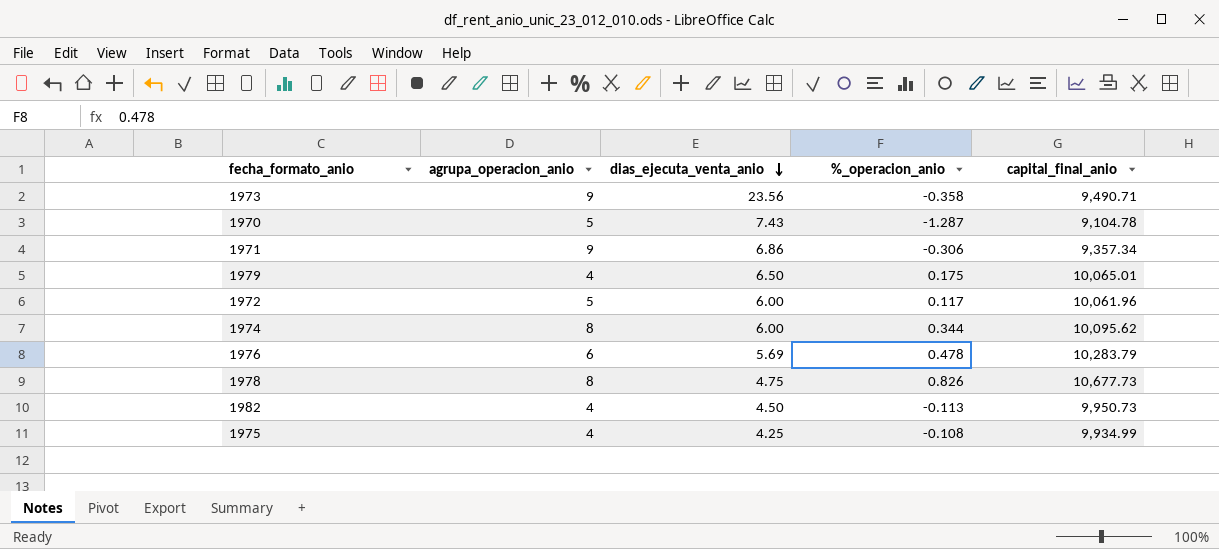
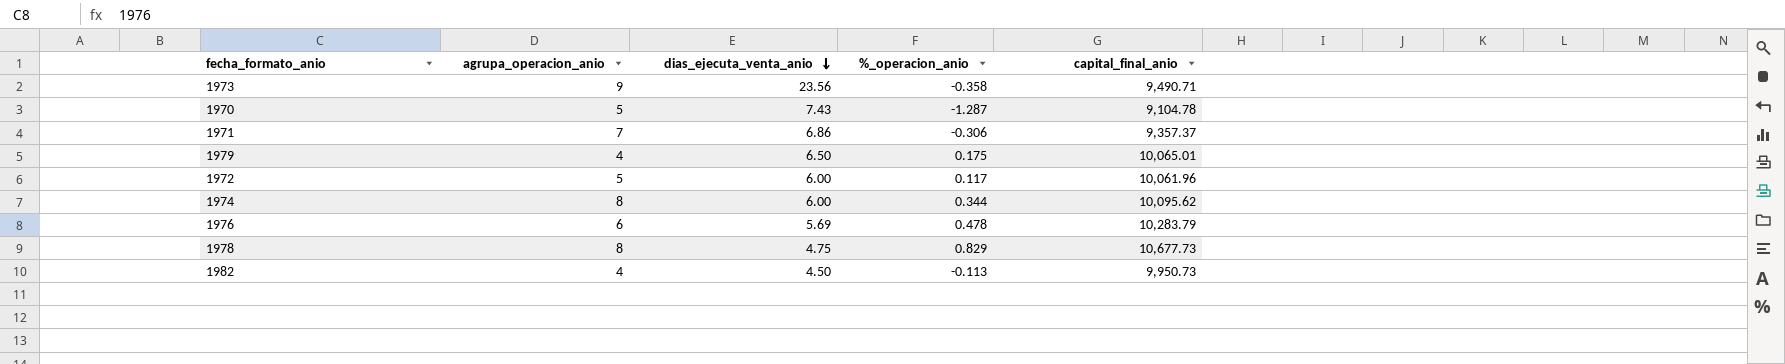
row 1975: 4 | 4.25 | -0.108 | 9,934.99 -> none
1971 | agrupa_operacion_anio: 9 -> 7
1971 | capital_final_anio: 9,357.34 -> 9,357.37
1978 | %_operacion_anio: 0.826 -> 0.829

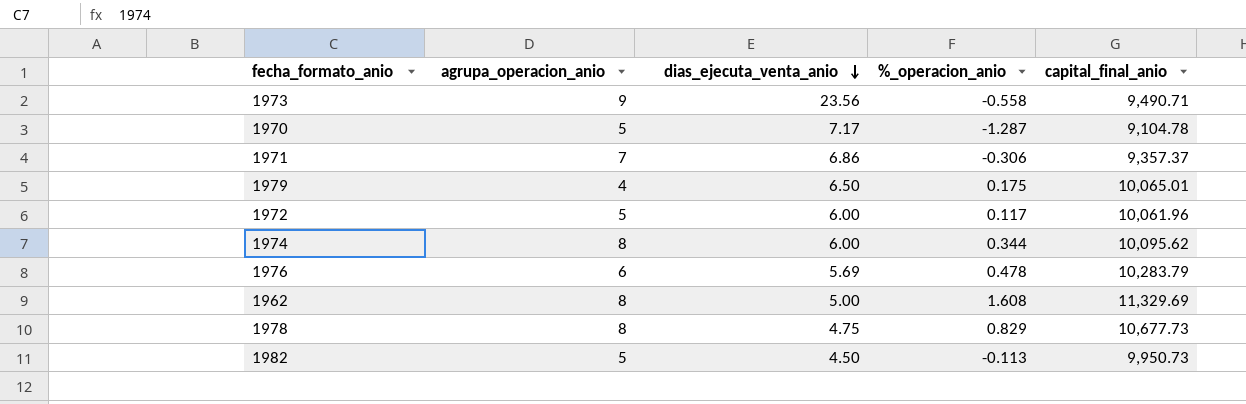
1973 | %_operacion_anio: -0.358 -> -0.558
1970 | dias_ejecuta_venta_anio: 7.43 -> 7.17
row 1962: none -> 8 | 5.00 | 1.608 | 11,329.69
1982 | agrupa_operacion_anio: 4 -> 5

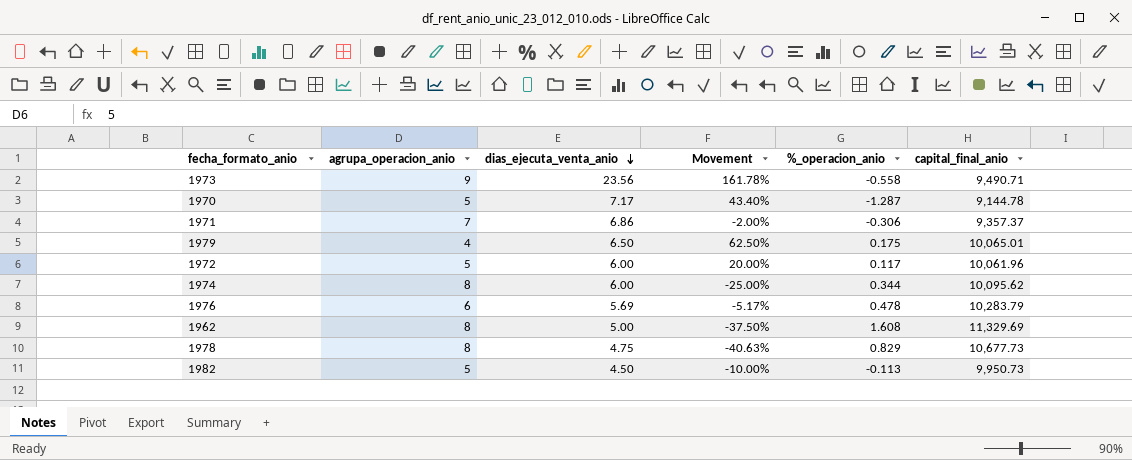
column Movement | formula: none -> ([dias_ejecuta_venta_anio] - [agrupa_operacion_anio]) / [agrupa_operacion_anio]
1970 | capital_final_anio: 9,104.78 -> 9,144.78

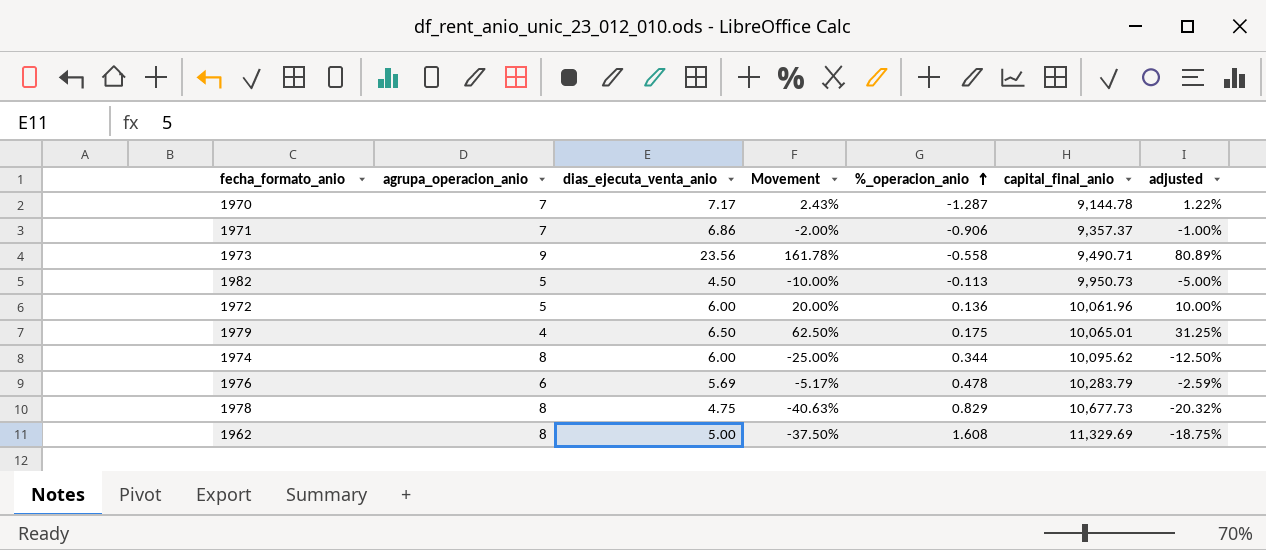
row order: dias_ejecuta_venta_anio descending -> %_operacion_anio ascending
column adjusted | formula: none -> [Movement] * 0.5
1970 | agrupa_operacion_anio: 5 -> 7
1970 | Movement: 43.40% -> 2.43%
1971 | %_operacion_anio: -0.306 -> -0.906
1972 | %_operacion_anio: 0.117 -> 0.136

